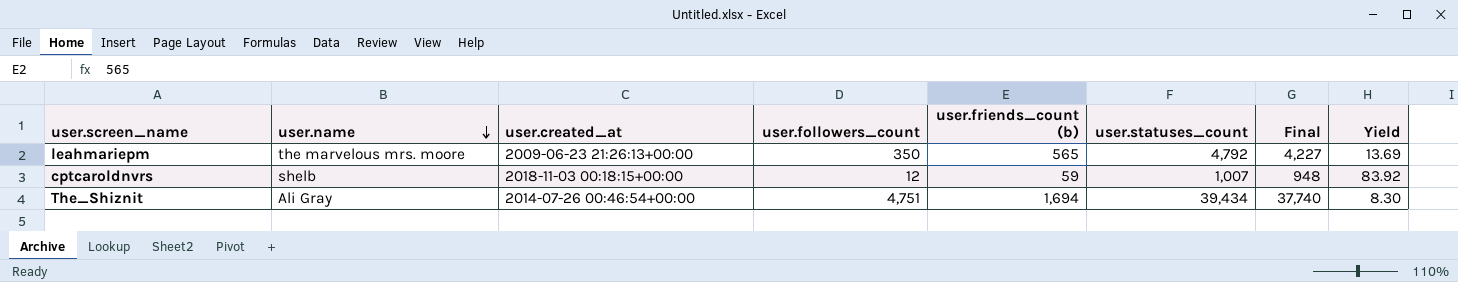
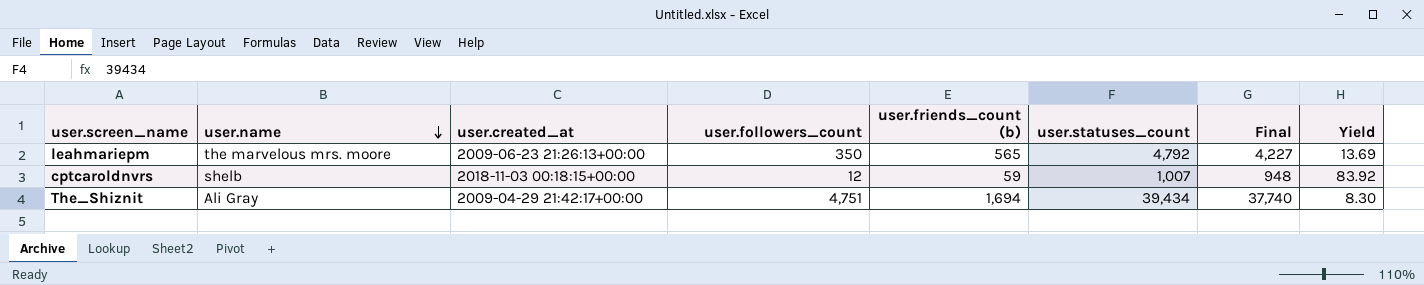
The_Shiznit | user.created_at: 2014-07-26 00:46:54+00:00 -> 2009-04-29 21:42:17+00:00

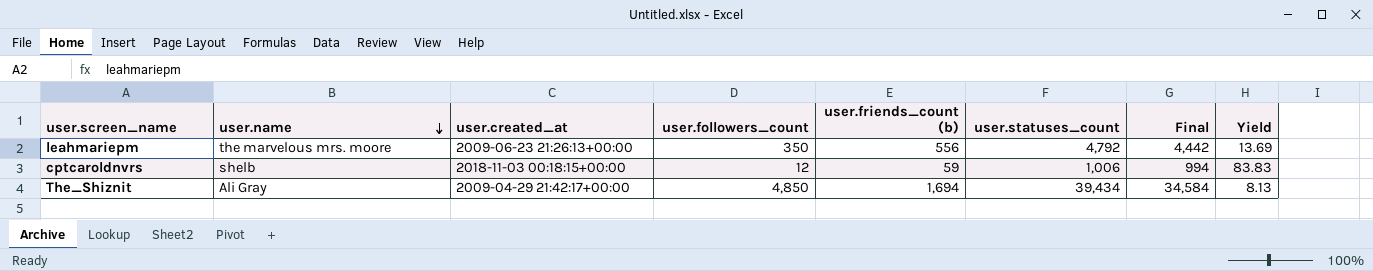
column Final | formula: [user.statuses_count] - [user.friends_count (b)] -> [user.statuses_count] - [user.followers_count]
leahmariepm | user.friends_count (b): 565 -> 556
cptcaroldnvrs | user.statuses_count: 1,007 -> 1,006
cptcaroldnvrs | Yield: 83.92 -> 83.83
The_Shiznit | user.followers_count: 4,751 -> 4,850
The_Shiznit | Yield: 8.30 -> 8.13

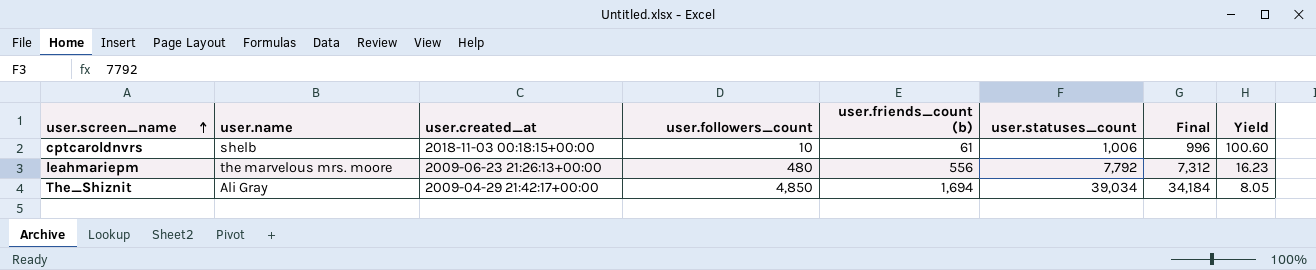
row order: user.name descending -> user.screen_name ascending
cptcaroldnvrs | user.followers_count: 12 -> 10
cptcaroldnvrs | user.friends_count (b): 59 -> 61
cptcaroldnvrs | Final: 994 -> 996
cptcaroldnvrs | Yield: 83.83 -> 100.60
leahmariepm | user.followers_count: 350 -> 480
leahmariepm | user.statuses_count: 4,792 -> 7,792
leahmariepm | Final: 4,442 -> 7,312
leahmariepm | Yield: 13.69 -> 16.23
The_Shiznit | user.statuses_count: 39,434 -> 39,034
The_Shiznit | Final: 34,584 -> 34,184
The_Shiznit | Yield: 8.13 -> 8.05

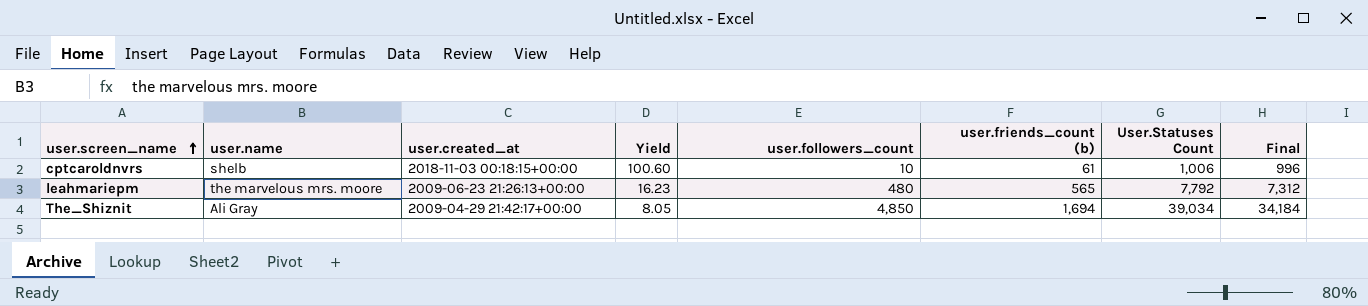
column Yield | position: 8 -> 4
column name: user.statuses_count -> User.Statuses Count
leahmariepm | user.friends_count (b): 556 -> 565

